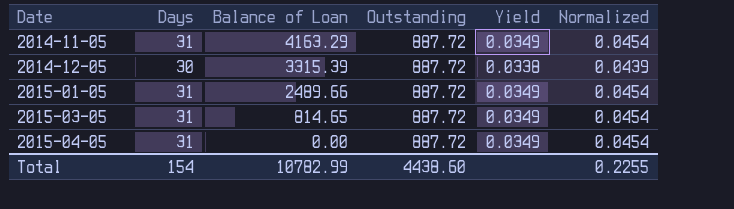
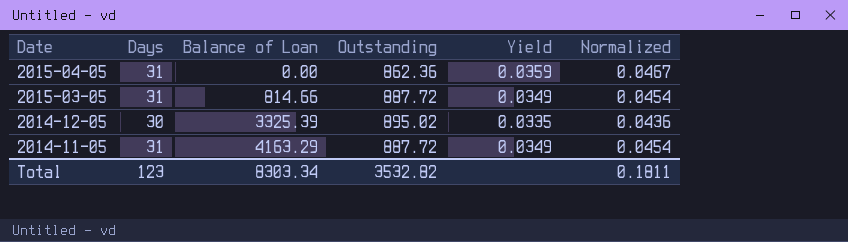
row order: Date ascending -> Date descending
row 2015-01-05: 31 | 2489.66 | 887.72 | 0.0349 | 0.0454 -> none
2015-04-05 | Outstanding: 887.72 -> 862.36
2015-04-05 | Yield: 0.0349 -> 0.0359
2015-04-05 | Normalized: 0.0454 -> 0.0467
2015-03-05 | Balance of Loan: 814.65 -> 814.66
2014-12-05 | Balance of Loan: 3315.39 -> 3325.39
2014-12-05 | Outstanding: 887.72 -> 895.02
2014-12-05 | Yield: 0.0338 -> 0.0335
2014-12-05 | Normalized: 0.0439 -> 0.0436
Total | Days: 154 -> 123
Total | Balance of Loan: 10782.99 -> 8303.34
Total | Outstanding: 4438.60 -> 3532.82
Total | Normalized: 0.2255 -> 0.1811

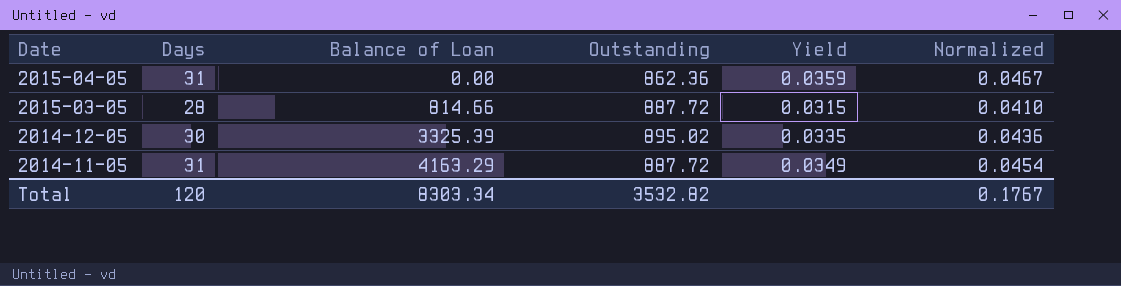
2015-03-05 | Days: 31 -> 28
2015-03-05 | Yield: 0.0349 -> 0.0315
2015-03-05 | Normalized: 0.0454 -> 0.0410
Total | Days: 123 -> 120
Total | Normalized: 0.1811 -> 0.1767

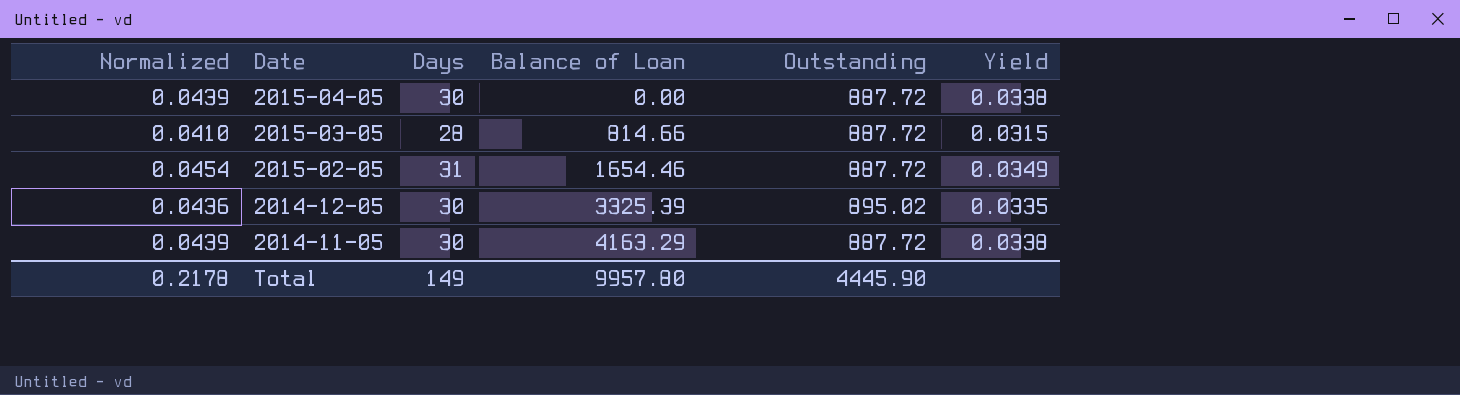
column Normalized | position: 6 -> 1
2015-04-05 | Normalized: 0.0467 -> 0.0439
2015-04-05 | Days: 31 -> 30
2015-04-05 | Outstanding: 862.36 -> 887.72
2015-04-05 | Yield: 0.0359 -> 0.0338
row 2015-02-05: none -> 0.0454 | 31 | 1654.46 | 887.72 | 0.0349
2014-11-05 | Normalized: 0.0454 -> 0.0439
2014-11-05 | Days: 31 -> 30
2014-11-05 | Yield: 0.0349 -> 0.0338
Total | Normalized: 0.1767 -> 0.2178
Total | Days: 120 -> 149
Total | Balance of Loan: 8303.34 -> 9957.80
Total | Outstanding: 3532.82 -> 4445.90

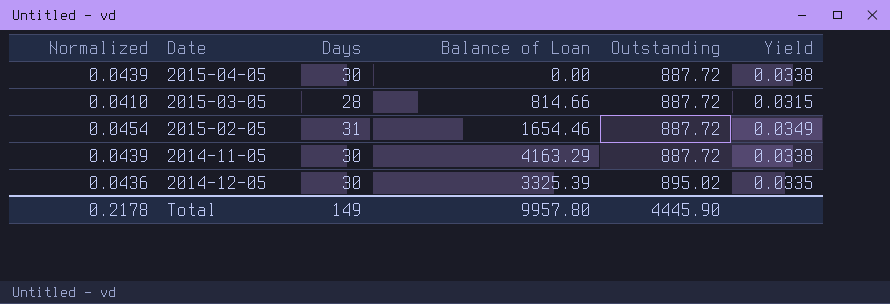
row order: Date descending -> Outstanding ascending

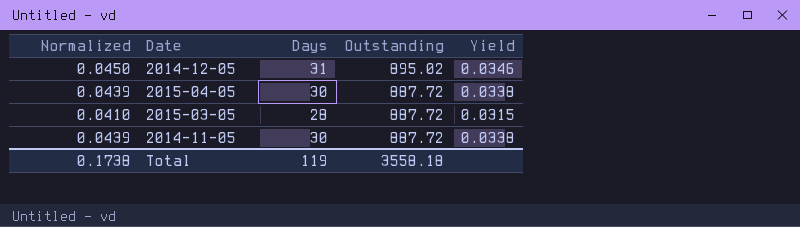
row order: Outstanding ascending -> Outstanding descending
column Balance of Loan | position: 4 -> none
row 2015-02-05: 0.0454 | 31 | 1654.46 | 887.72 | 0.0349 -> none
2014-12-05 | Normalized: 0.0436 -> 0.0450
2014-12-05 | Days: 30 -> 31
2014-12-05 | Yield: 0.0335 -> 0.0346
Total | Normalized: 0.2178 -> 0.1738
Total | Days: 149 -> 119
Total | Outstanding: 4445.90 -> 3558.18

